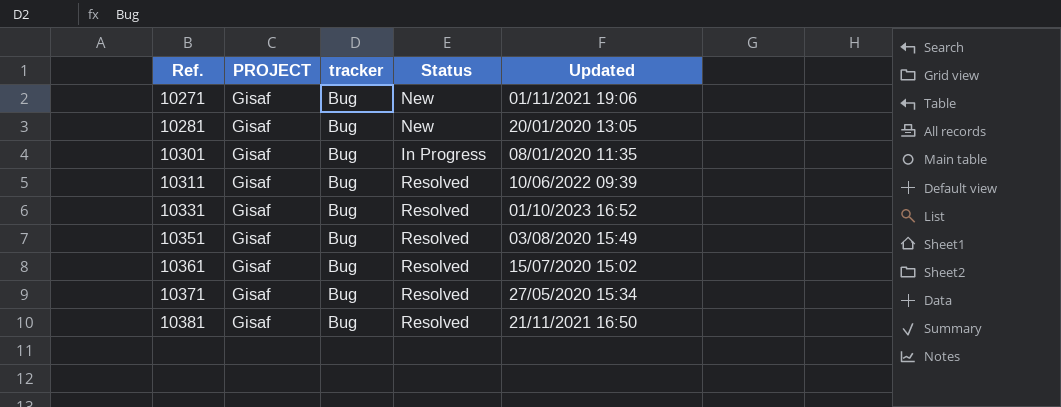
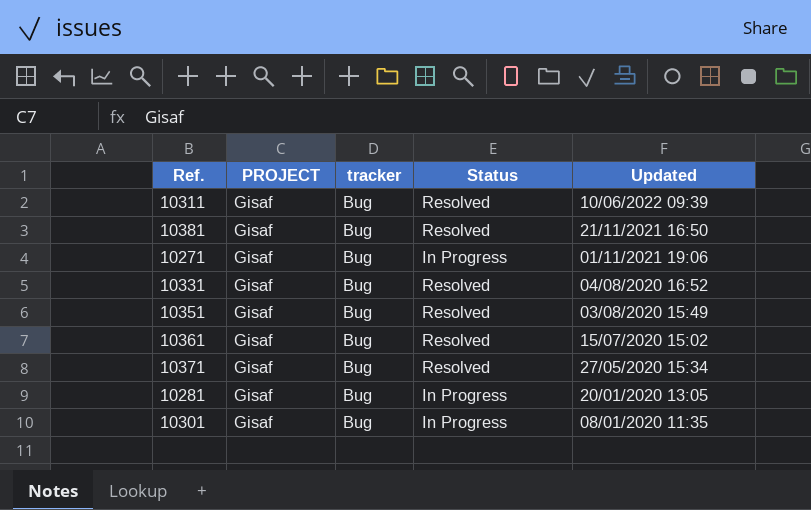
row order: Ref. ascending -> Updated descending
10271 | Status: New -> In Progress
10331 | Updated: 01/10/2023 16:52 -> 04/08/2020 16:52
10281 | Status: New -> In Progress

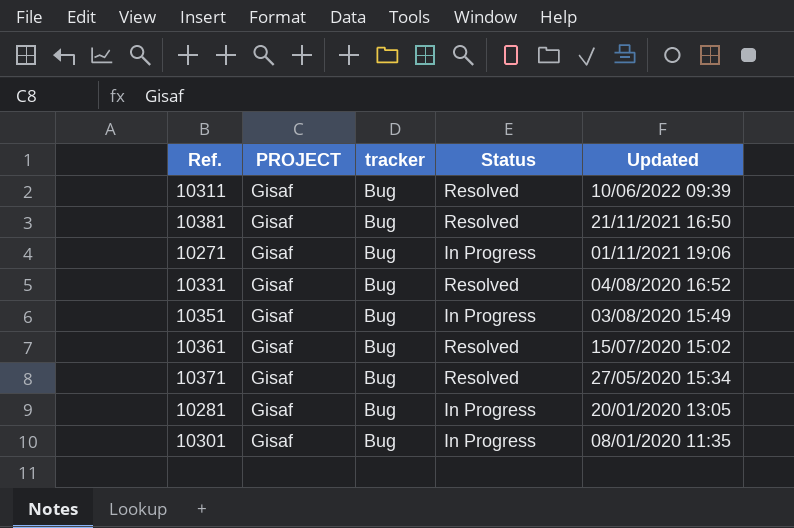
10351 | Status: Resolved -> In Progress

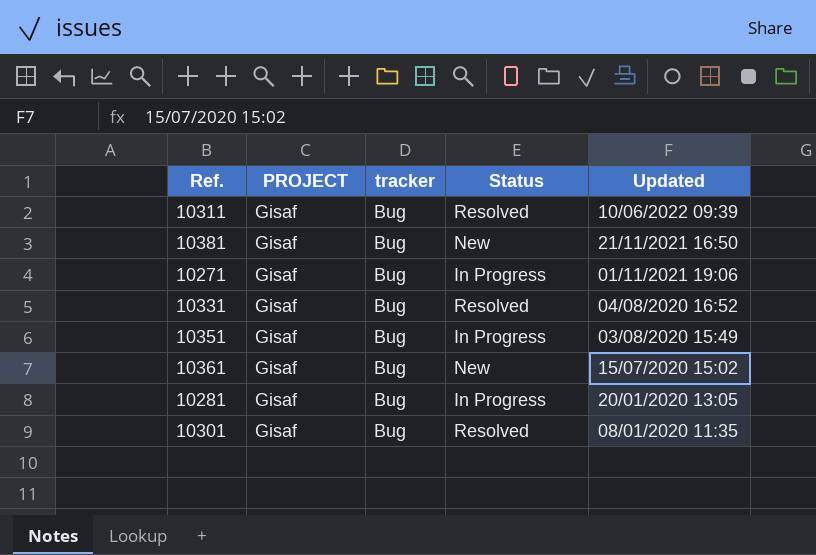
row 10371: Gisaf | Bug | Resolved | 27/05/2020 15:34 -> none
10381 | Status: Resolved -> New
10361 | Status: Resolved -> New
10301 | Status: In Progress -> Resolved

